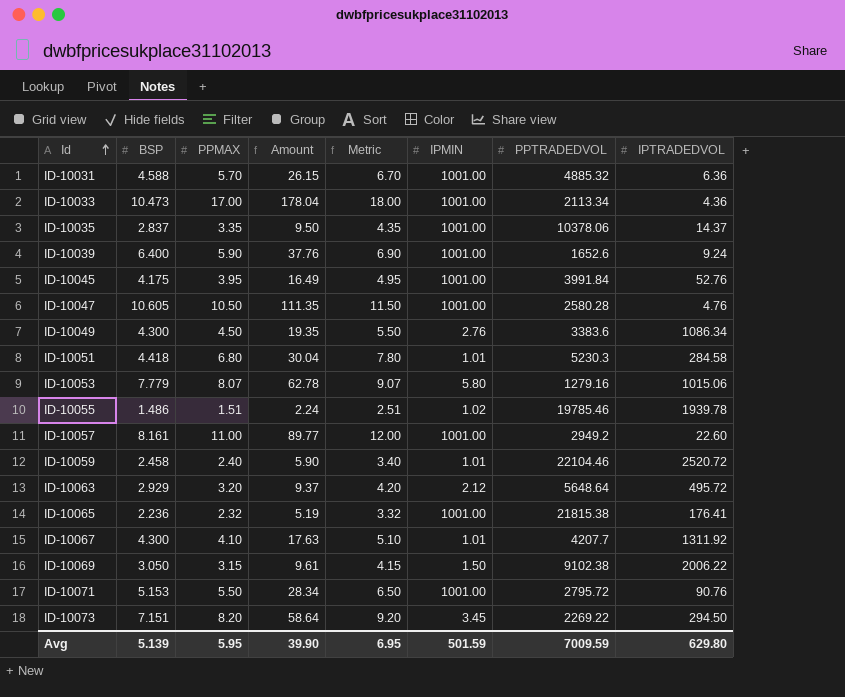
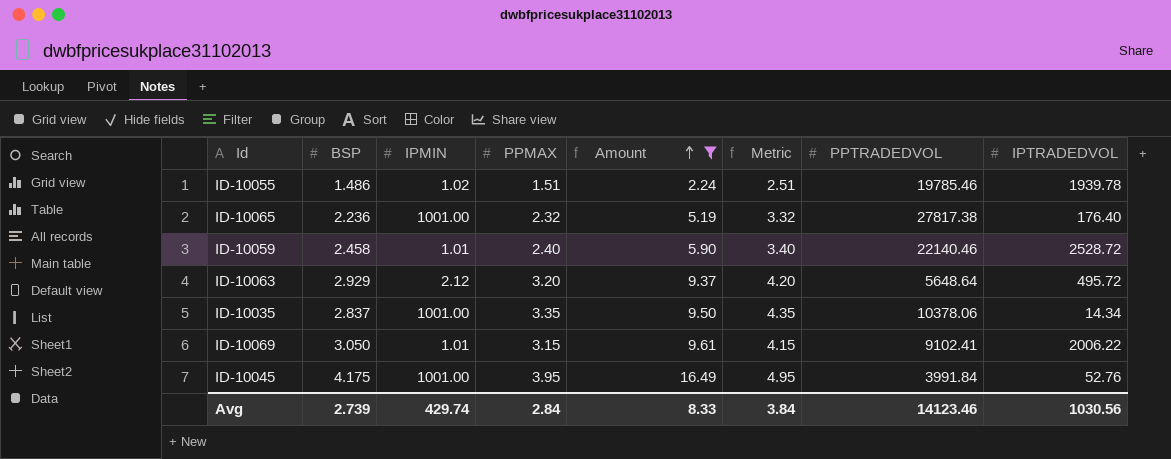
filter: none -> Amount <= 16.49
row order: Id ascending -> Amount ascending
column IPMIN | position: 6 -> 3
ID-10065 | PPTRADEDVOL: 21815.38 -> 27817.38
ID-10065 | IPTRADEDVOL: 176.41 -> 176.40
ID-10059 | PPTRADEDVOL: 22104.46 -> 22140.46
ID-10059 | IPTRADEDVOL: 2520.72 -> 2528.72
ID-10035 | IPTRADEDVOL: 14.37 -> 14.34
ID-10069 | IPMIN: 1.50 -> 1.01
ID-10069 | PPTRADEDVOL: 9102.38 -> 9102.41
Avg | BSP: 5.139 -> 2.739
Avg | IPMIN: 501.59 -> 429.74
Avg | PPMAX: 5.95 -> 2.84
Avg | Amount: 39.90 -> 8.33
Avg | Metric: 6.95 -> 3.84
Avg | PPTRADEDVOL: 7009.59 -> 14123.46
Avg | IPTRADEDVOL: 629.80 -> 1030.56

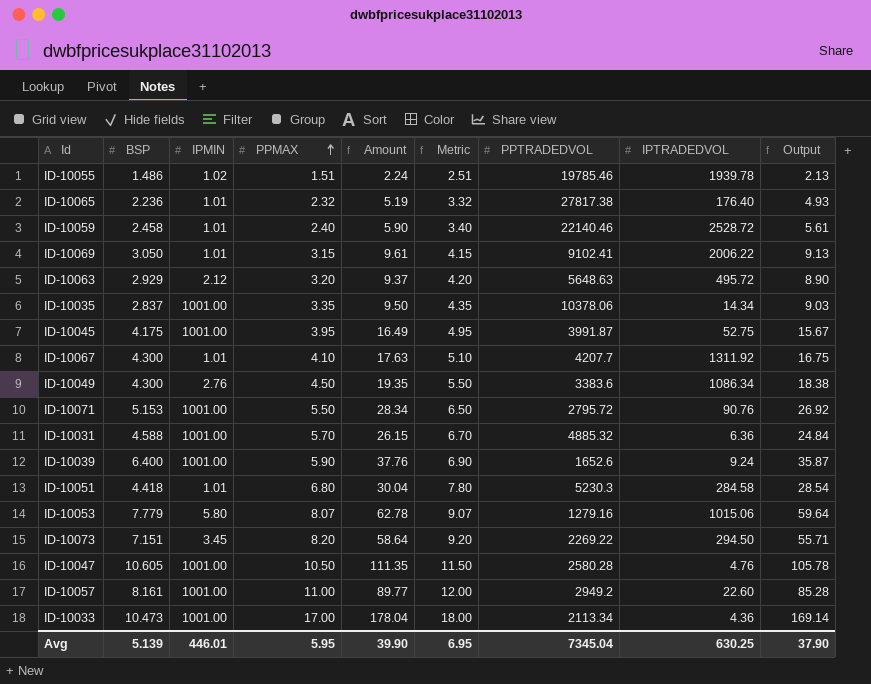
filter: Amount <= 16.49 -> none
row order: Amount ascending -> PPMAX ascending
column Output | formula: none -> [Amount] * 0.95
ID-10065 | IPMIN: 1001.00 -> 1.01
ID-10063 | PPTRADEDVOL: 5648.64 -> 5648.63
ID-10045 | PPTRADEDVOL: 3991.84 -> 3991.87
ID-10045 | IPTRADEDVOL: 52.76 -> 52.75
Avg | BSP: 2.739 -> 5.139
Avg | IPMIN: 429.74 -> 446.01
Avg | PPMAX: 2.84 -> 5.95
Avg | Amount: 8.33 -> 39.90
Avg | Metric: 3.84 -> 6.95
Avg | PPTRADEDVOL: 14123.46 -> 7345.04
Avg | IPTRADEDVOL: 1030.56 -> 630.25

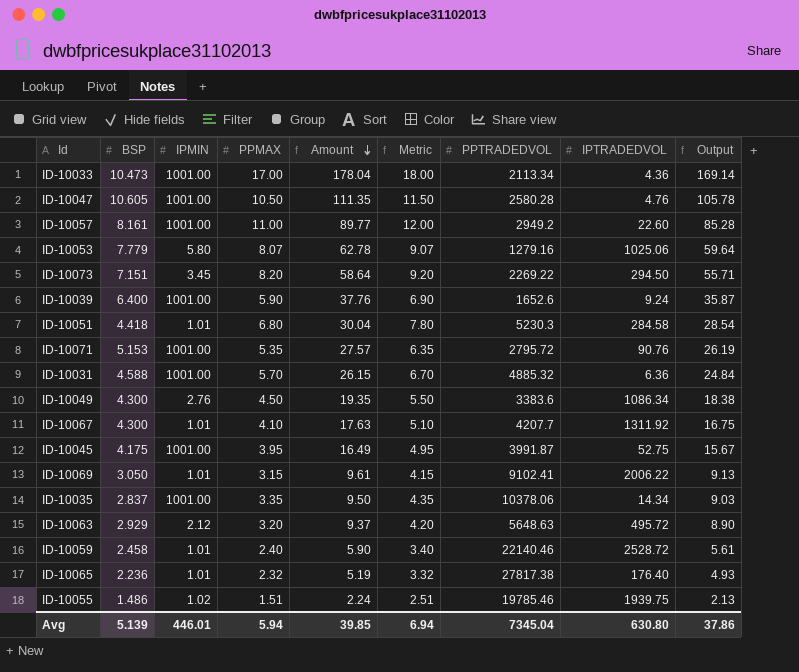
row order: PPMAX ascending -> Amount descending
ID-10053 | IPTRADEDVOL: 1015.06 -> 1025.06
ID-10071 | PPMAX: 5.50 -> 5.35
ID-10071 | Amount: 28.34 -> 27.57
ID-10071 | Metric: 6.50 -> 6.35
ID-10071 | Output: 26.92 -> 26.19
ID-10055 | IPTRADEDVOL: 1939.78 -> 1939.75
Avg | PPMAX: 5.95 -> 5.94
Avg | Amount: 39.90 -> 39.85
Avg | Metric: 6.95 -> 6.94
Avg | IPTRADEDVOL: 630.25 -> 630.80
Avg | Output: 37.90 -> 37.86

